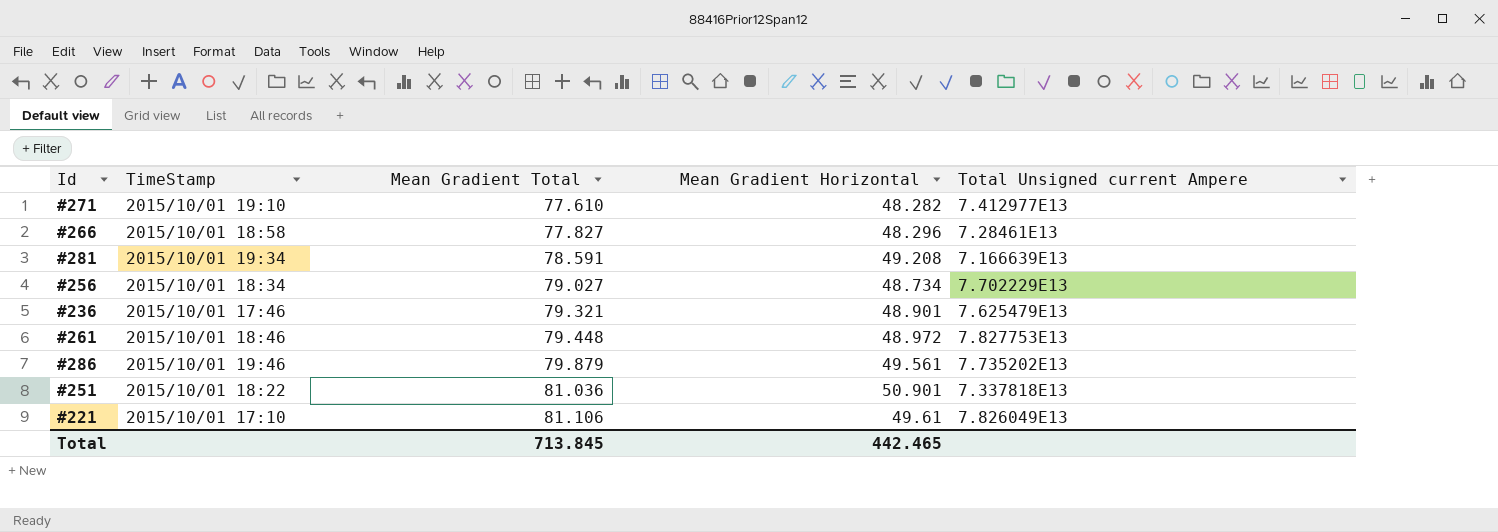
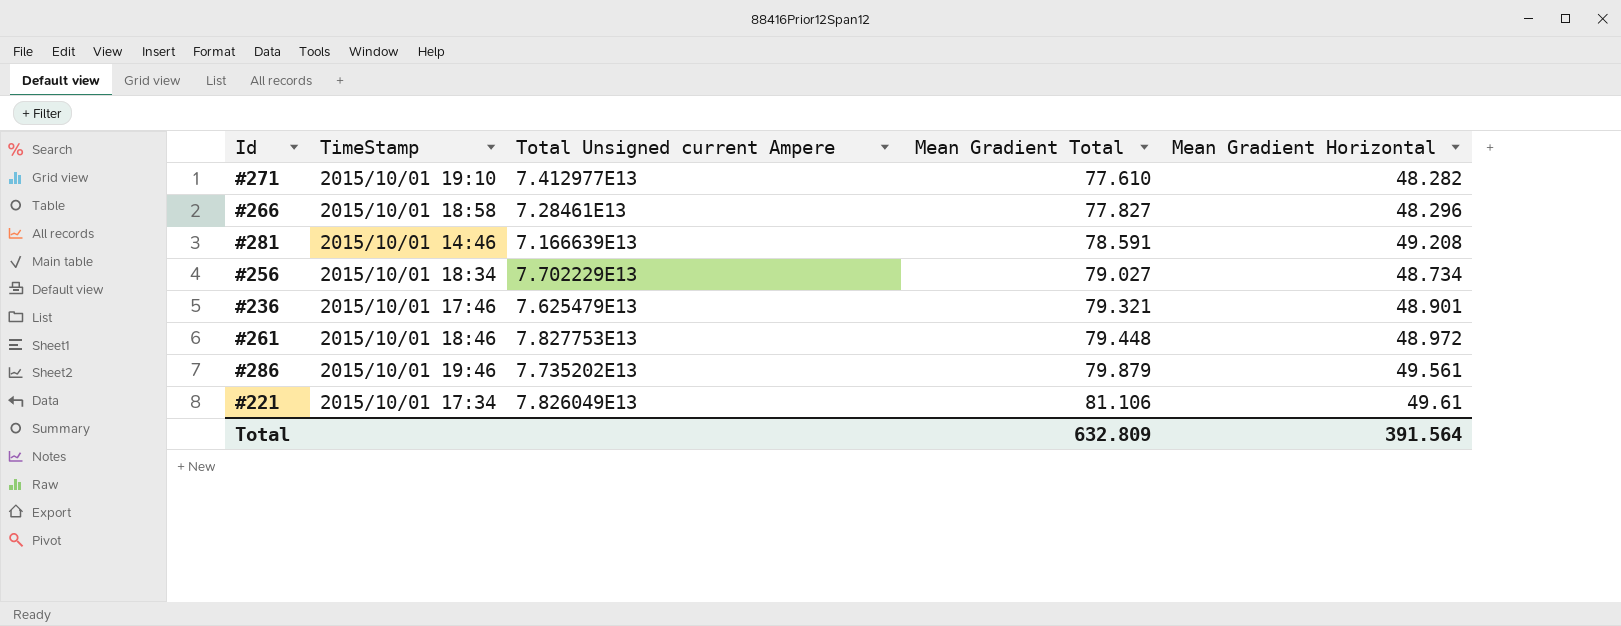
column Total Unsigned current Ampere | position: 5 -> 3
row #251: 2015/10/01 18:22 | 81.036 | 50.901 | 7.337818E13 -> none
#281 | TimeStamp: 2015/10/01 19:34 -> 2015/10/01 14:46
#221 | TimeStamp: 2015/10/01 17:10 -> 2015/10/01 17:34
Total | Mean Gradient Total: 713.845 -> 632.809
Total | Mean Gradient Horizontal: 442.465 -> 391.564

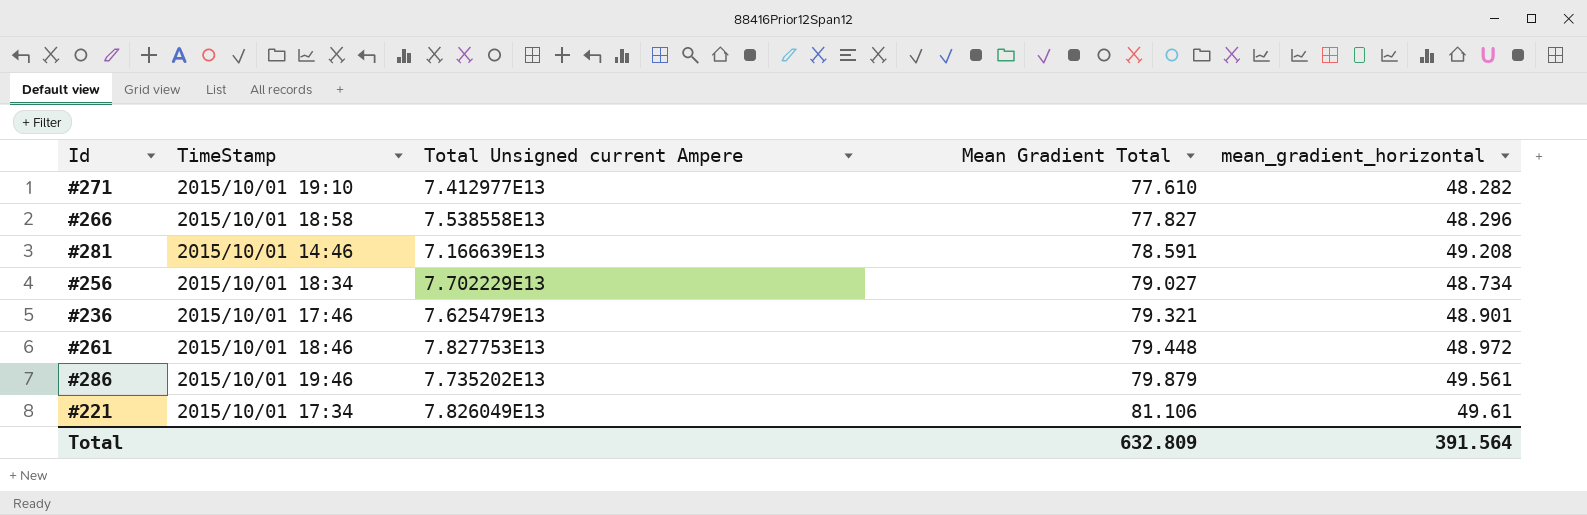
column name: Mean Gradient Horizontal -> mean_gradient_horizontal
#266 | Total Unsigned current Ampere: 7.28461E13 -> 7.538558E13

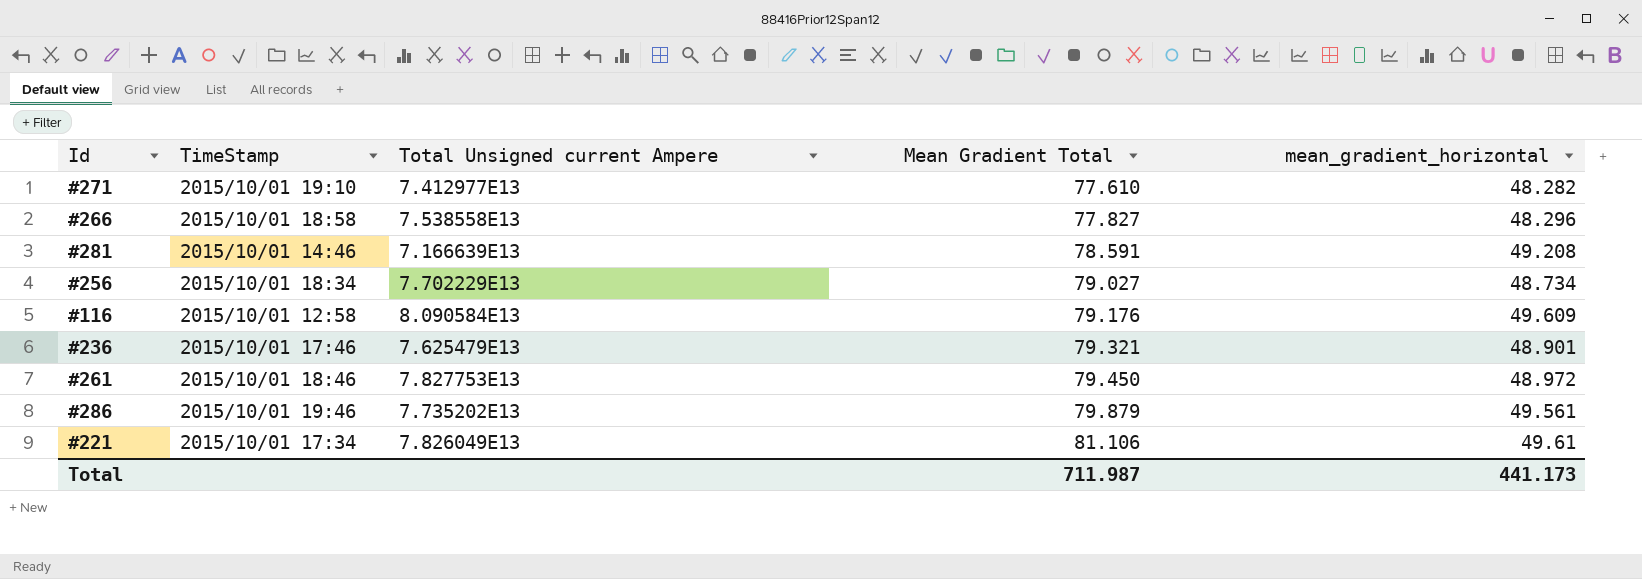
row #116: none -> 2015/10/01 12:58 | 8.090584E13 | 79.176 | 49.609
#261 | Mean Gradient Total: 79.448 -> 79.450
Total | Mean Gradient Total: 632.809 -> 711.987
Total | mean_gradient_horizontal: 391.564 -> 441.173

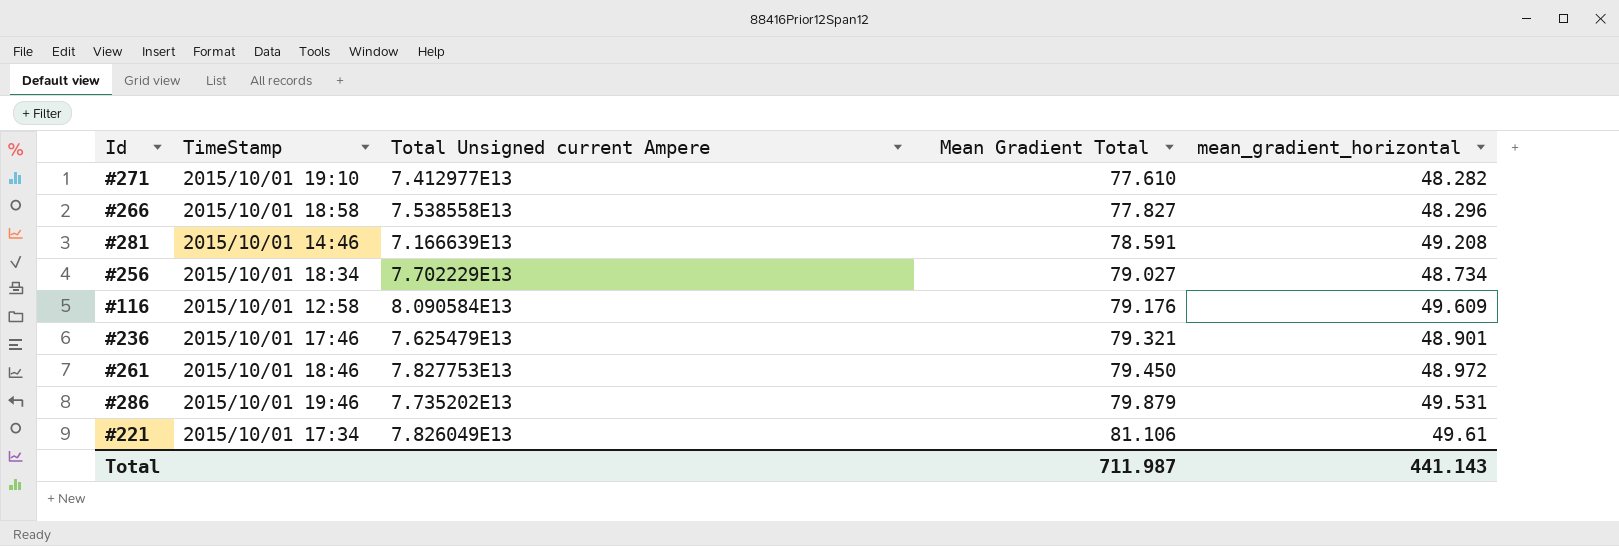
#286 | mean_gradient_horizontal: 49.561 -> 49.531
Total | mean_gradient_horizontal: 441.173 -> 441.143

